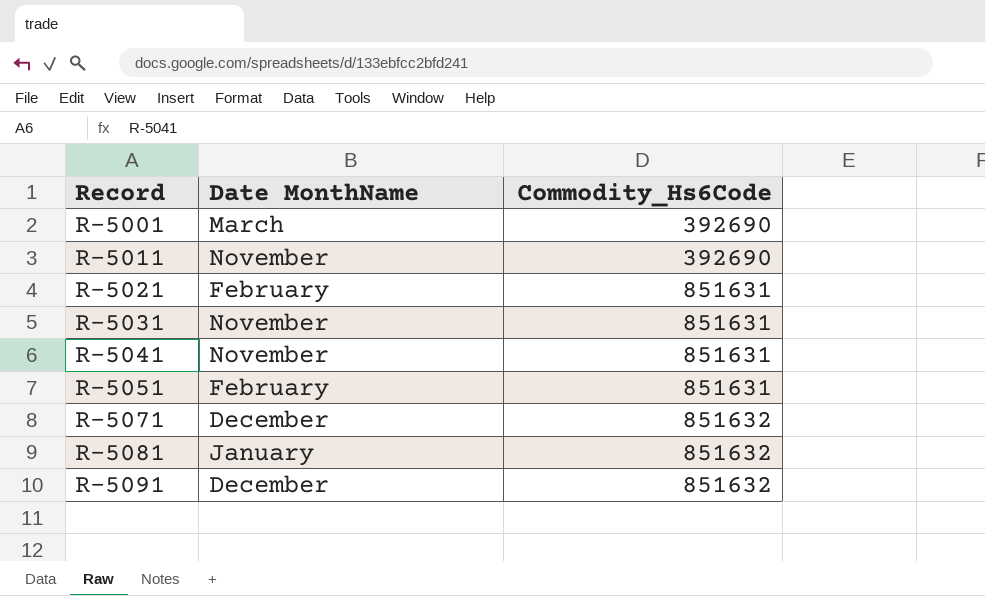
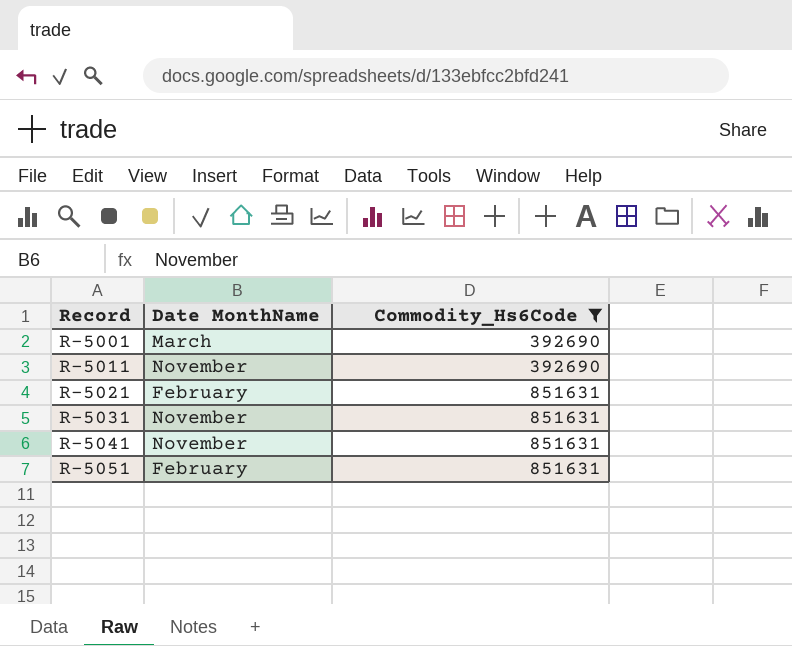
filter: none -> Commodity_Hs6Code != 851632

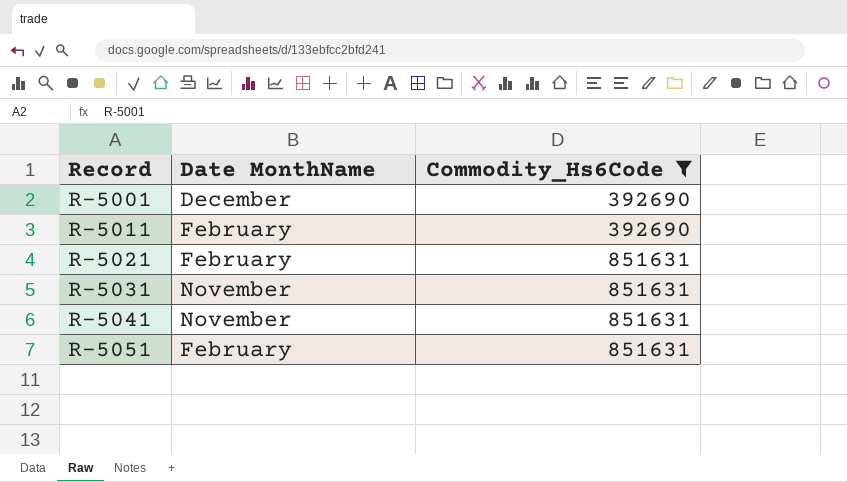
R-5001 | Date MonthName: March -> December
R-5011 | Date MonthName: November -> February

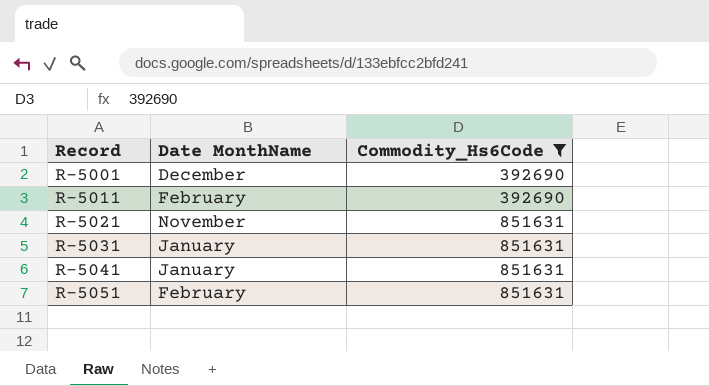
R-5021 | Date MonthName: February -> November
R-5031 | Date MonthName: November -> January
R-5041 | Date MonthName: November -> January

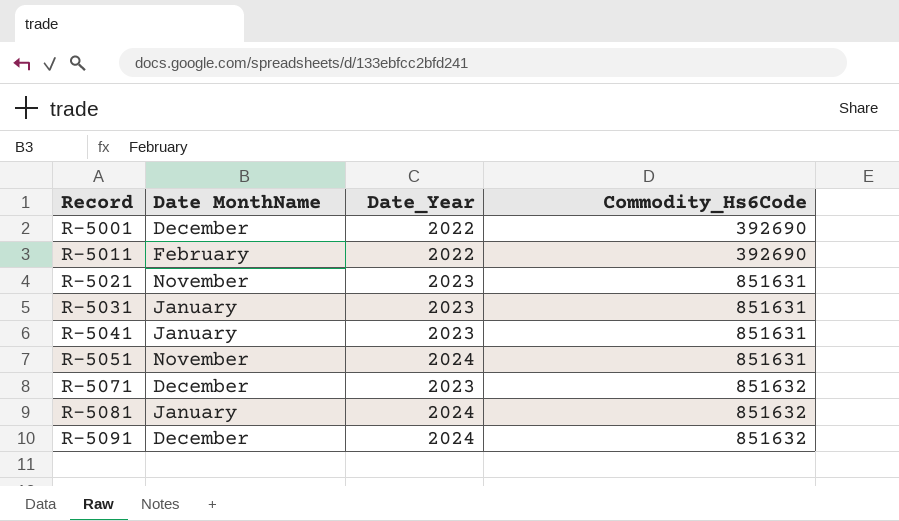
filter: Commodity_Hs6Code != 851632 -> none
column Date_Year | position: none -> 3
R-5051 | Date MonthName: February -> November

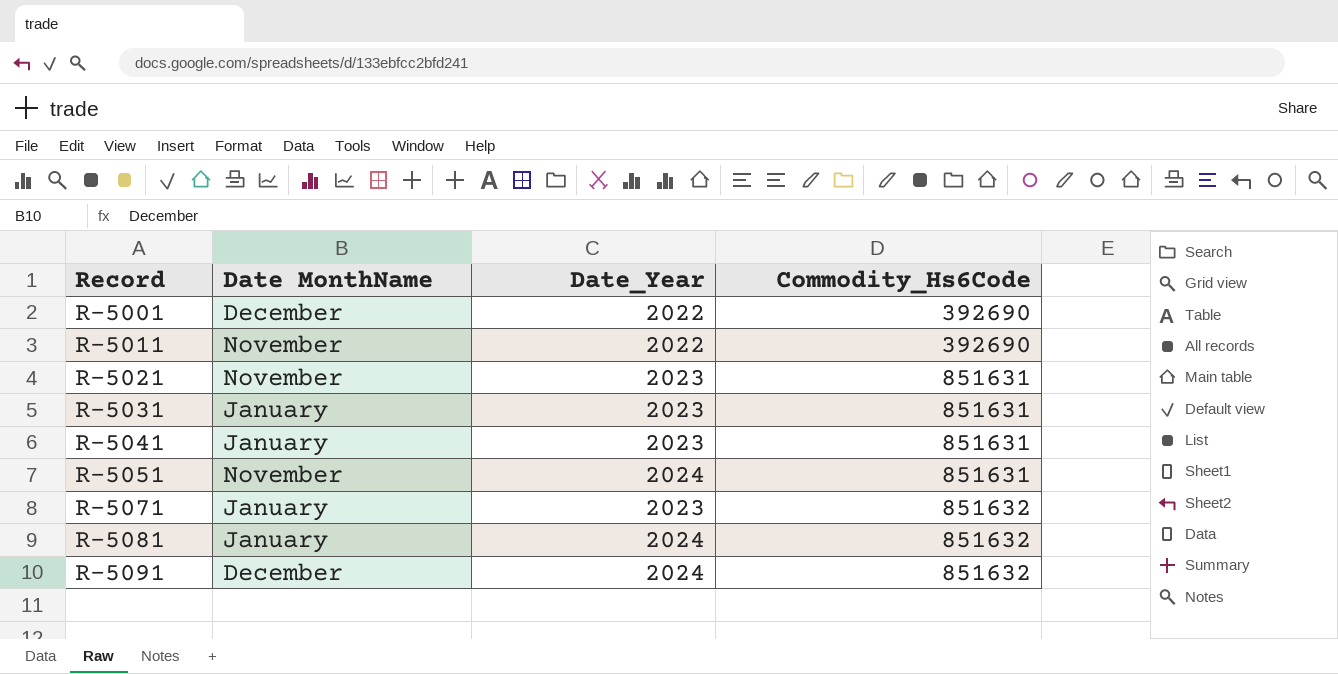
R-5011 | Date MonthName: February -> November
R-5071 | Date MonthName: December -> January

